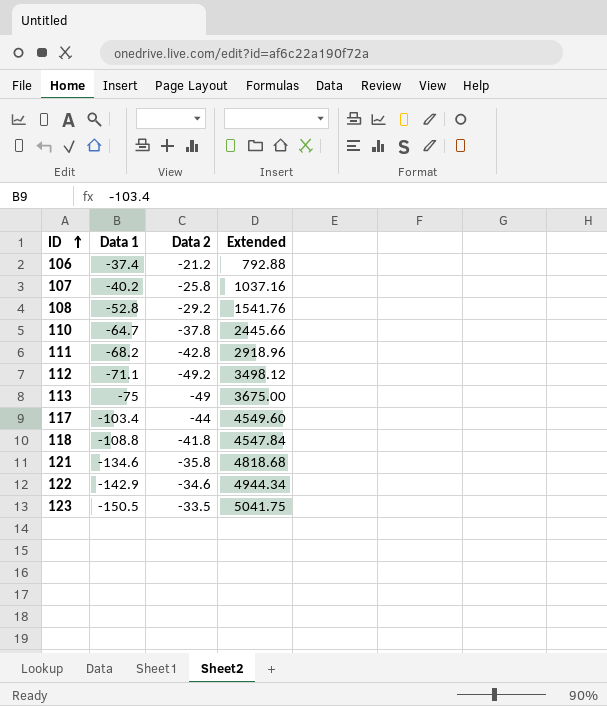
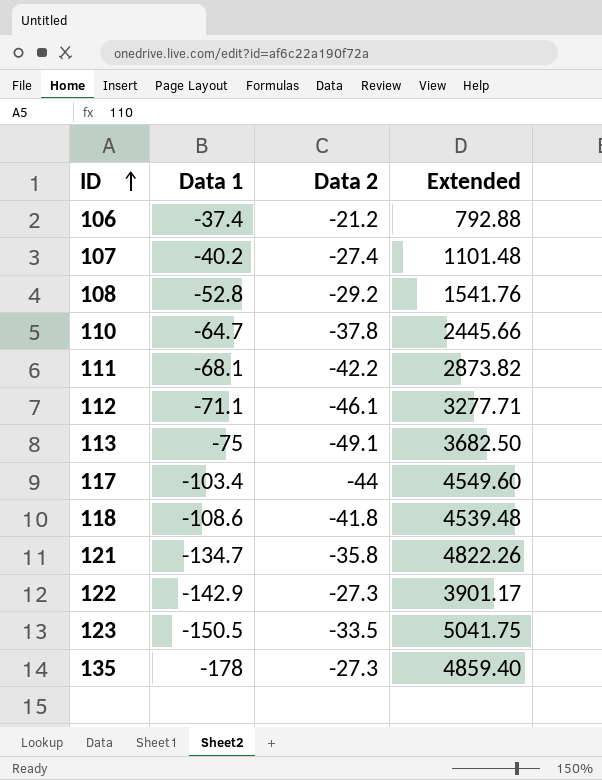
107 | Data 2: -25.8 -> -27.4
107 | Extended: 1037.16 -> 1101.48
111 | Data 1: -68.2 -> -68.1
111 | Data 2: -42.8 -> -42.2
111 | Extended: 2918.96 -> 2873.82
112 | Data 2: -49.2 -> -46.1
112 | Extended: 3498.12 -> 3277.71
113 | Data 2: -49 -> -49.1
113 | Extended: 3675.00 -> 3682.50
118 | Data 1: -108.8 -> -108.6
118 | Extended: 4547.84 -> 4539.48
121 | Data 1: -134.6 -> -134.7
121 | Extended: 4818.68 -> 4822.26
122 | Data 2: -34.6 -> -27.3
122 | Extended: 4944.34 -> 3901.17
row 135: none -> -178 | -27.3 | 4859.40

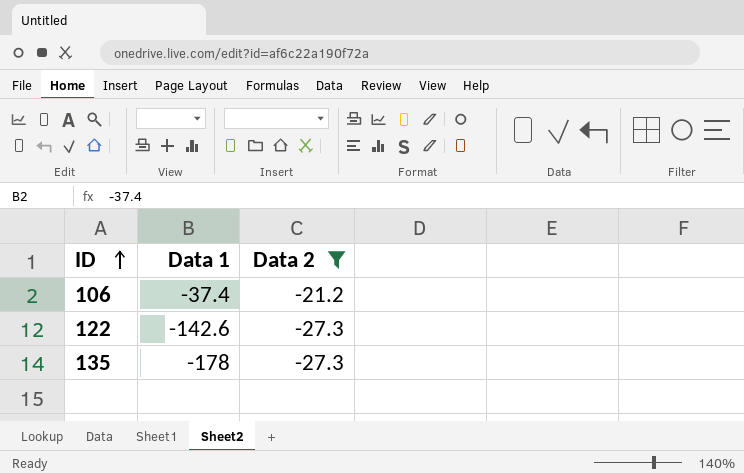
filter: none -> Data 2 >= -27.3
column Extended | formula: [Data 1] * [Data 2] -> none
122 | Data 1: -142.9 -> -142.6

